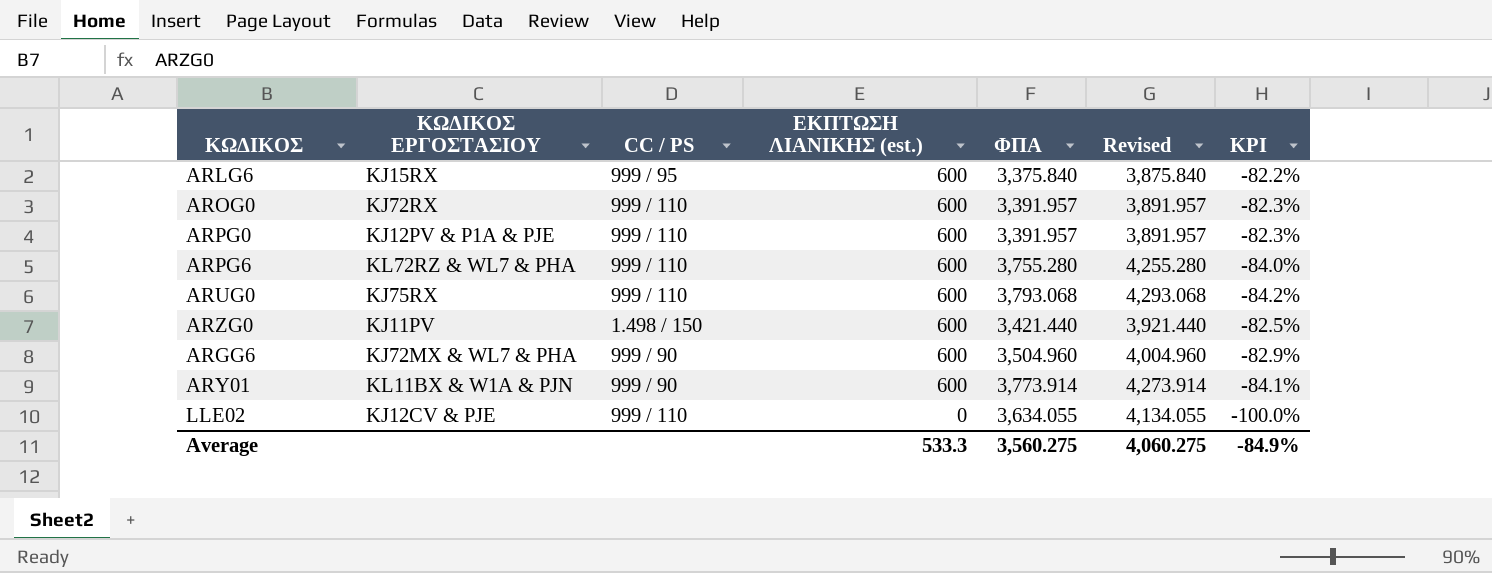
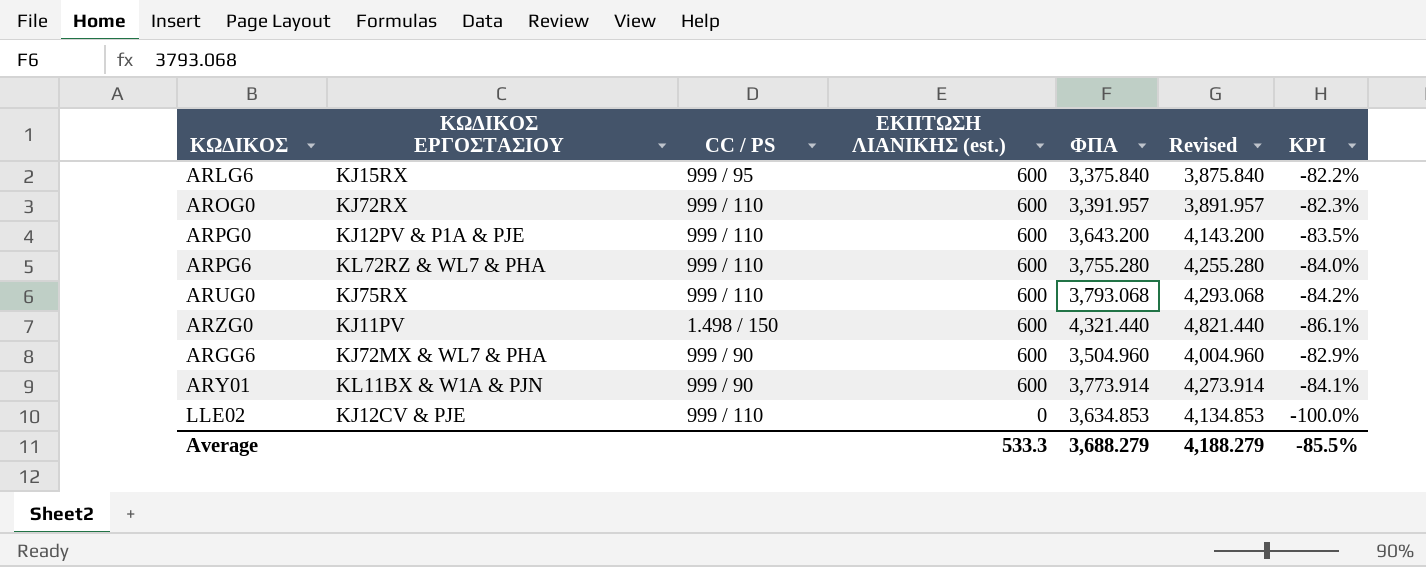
ARPG0 | ΦΠΑ: 3,391.957 -> 3,643.200
ARPG0 | Revised: 3,891.957 -> 4,143.200
ARPG0 | KPI: -82.3% -> -83.5%
ARZG0 | ΦΠΑ: 3,421.440 -> 4,321.440
ARZG0 | Revised: 3,921.440 -> 4,821.440
ARZG0 | KPI: -82.5% -> -86.1%
LLE02 | ΦΠΑ: 3,634.055 -> 3,634.853
LLE02 | Revised: 4,134.055 -> 4,134.853
Average | ΦΠΑ: 3,560.275 -> 3,688.279
Average | Revised: 4,060.275 -> 4,188.279
Average | KPI: -84.9% -> -85.5%

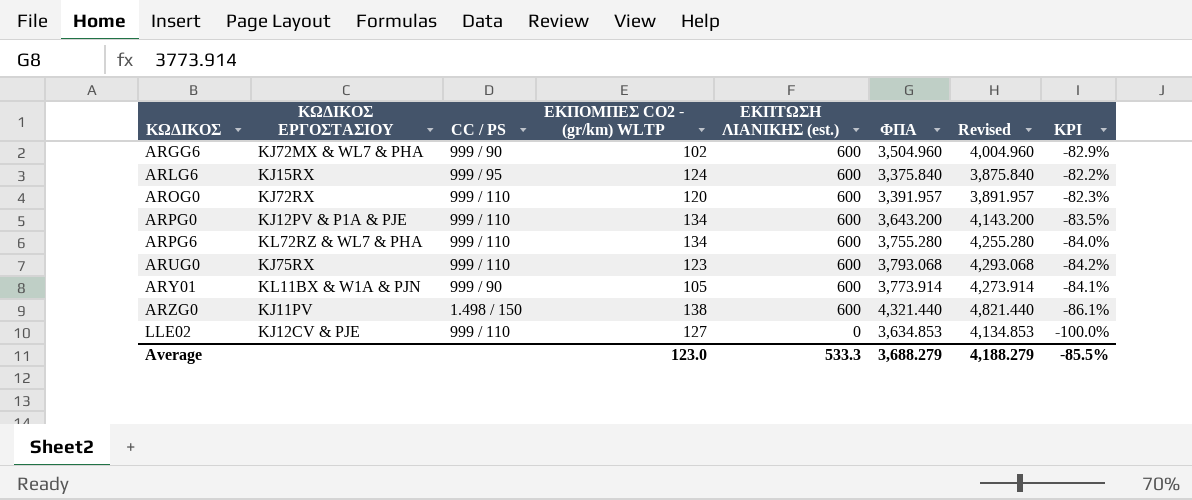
row order: ΕΚΠΤΩΣΗ ΛΙΑΝΙΚΗΣ (est.) descending -> ΚΩΔΙΚΟΣ ascending
column ΕΚΠΟΜΠΕΣ CO2 - (gr/km) WLTP | position: none -> 4

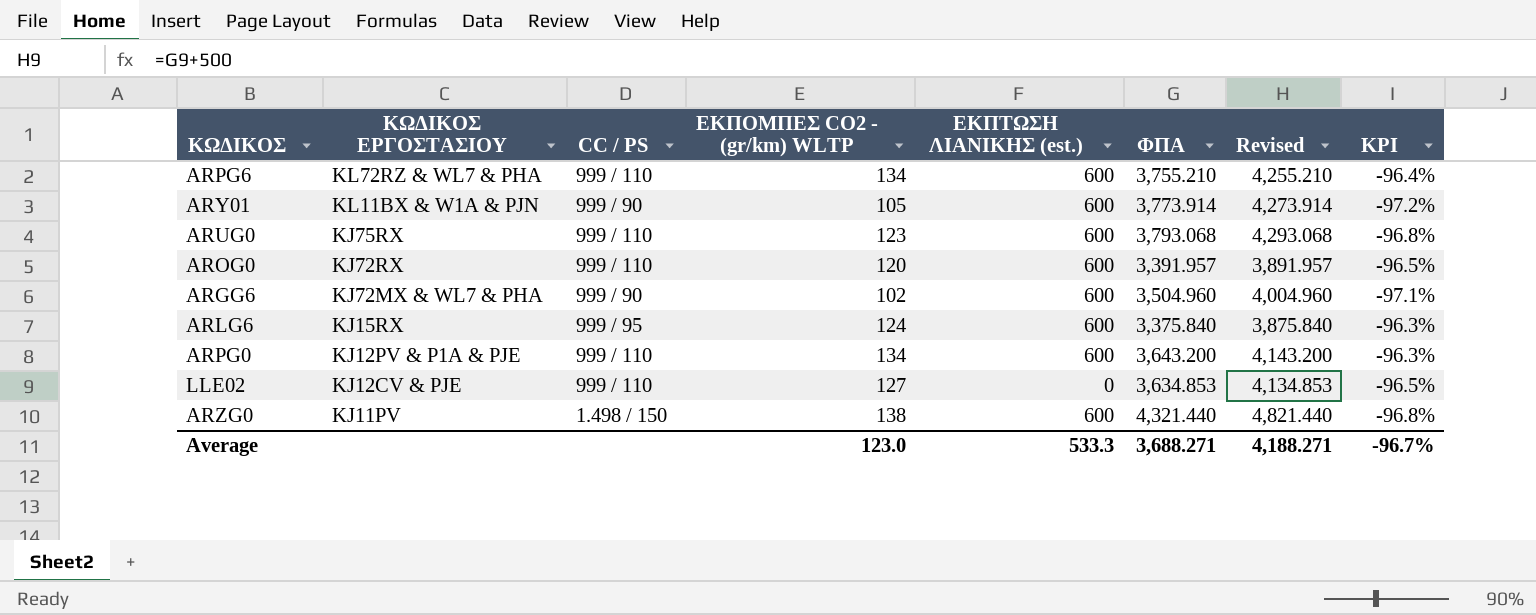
row order: ΚΩΔΙΚΟΣ ascending -> ΚΩΔΙΚΟΣ ΕΡΓΟΣΤΑΣΙΟΥ descending
column KPI | formula: ([ΕΚΠΤΩΣΗ ΛΙΑΝΙΚΗΣ (est.)] - [ΦΠΑ]) / [ΦΠΑ] -> ([ΕΚΠΟΜΠΕΣ CO2 - (gr/km) WLTP] - [ΦΠΑ]) / [ΦΠΑ]
ARPG6 | ΦΠΑ: 3,755.280 -> 3,755.210
ARPG6 | Revised: 4,255.280 -> 4,255.210
Average | ΦΠΑ: 3,688.279 -> 3,688.271
Average | Revised: 4,188.279 -> 4,188.271
Average | KPI: -85.5% -> -96.7%

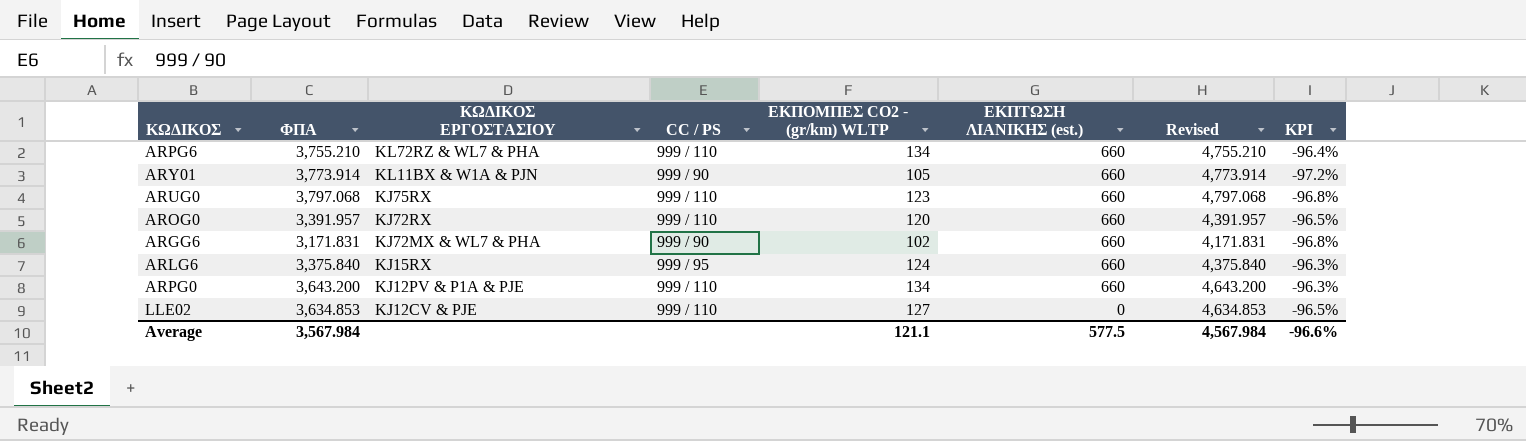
column ΦΠΑ | position: 6 -> 2
column Revised | formula: [ΦΠΑ] + 500 -> [ΦΠΑ] + 1000
row ARZG0: KJ11PV | 1.498 / 150 | 138 | 600 | 4,321.440 | 4,821.440 | -96.8% -> none
ARPG6 | ΕΚΠΤΩΣΗ ΛΙΑΝΙΚΗΣ (est.): 600 -> 660
ARY01 | ΕΚΠΤΩΣΗ ΛΙΑΝΙΚΗΣ (est.): 600 -> 660
ARUG0 | ΦΠΑ: 3,793.068 -> 3,797.068
ARUG0 | ΕΚΠΤΩΣΗ ΛΙΑΝΙΚΗΣ (est.): 600 -> 660
AROG0 | ΕΚΠΤΩΣΗ ΛΙΑΝΙΚΗΣ (est.): 600 -> 660
ARGG6 | ΦΠΑ: 3,504.960 -> 3,171.831
ARGG6 | ΕΚΠΤΩΣΗ ΛΙΑΝΙΚΗΣ (est.): 600 -> 660
ARGG6 | KPI: -97.1% -> -96.8%
ARLG6 | ΕΚΠΤΩΣΗ ΛΙΑΝΙΚΗΣ (est.): 600 -> 660
ARPG0 | ΕΚΠΤΩΣΗ ΛΙΑΝΙΚΗΣ (est.): 600 -> 660
Average | ΦΠΑ: 3,688.271 -> 3,567.984
Average | ΕΚΠΟΜΠΕΣ CO2 - (gr/km) WLTP: 123.0 -> 121.1
Average | ΕΚΠΤΩΣΗ ΛΙΑΝΙΚΗΣ (est.): 533.3 -> 577.5
Average | Revised: 4,188.271 -> 4,567.984
Average | KPI: -96.7% -> -96.6%

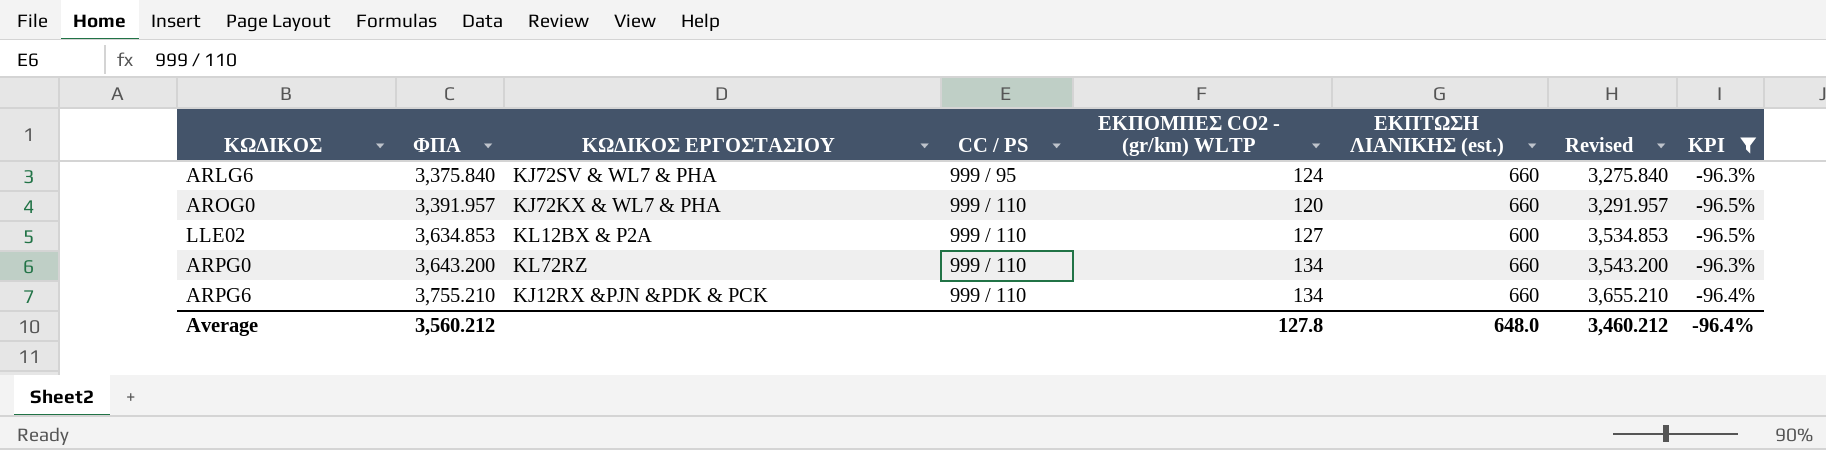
filter: none -> KPI >= -96.5%
row order: ΚΩΔΙΚΟΣ ΕΡΓΟΣΤΑΣΙΟΥ descending -> ΦΠΑ ascending
column Revised | formula: [ΦΠΑ] + 1000 -> [ΦΠΑ] - 100
ARLG6 | ΚΩΔΙΚΟΣ ΕΡΓΟΣΤΑΣΙΟΥ: KJ15RX -> KJ72SV & WL7 & PHA
AROG0 | ΚΩΔΙΚΟΣ ΕΡΓΟΣΤΑΣΙΟΥ: KJ72RX -> KJ72KX & WL7 & PHA
LLE02 | ΚΩΔΙΚΟΣ ΕΡΓΟΣΤΑΣΙΟΥ: KJ12CV & PJE -> KL12BX & P2A
LLE02 | ΕΚΠΤΩΣΗ ΛΙΑΝΙΚΗΣ (est.): 0 -> 600
ARPG0 | ΚΩΔΙΚΟΣ ΕΡΓΟΣΤΑΣΙΟΥ: KJ12PV & P1A & PJE -> KL72RZ
ARPG6 | ΚΩΔΙΚΟΣ ΕΡΓΟΣΤΑΣΙΟΥ: KL72RZ & WL7 & PHA -> KJ12RX &PJN &PDK & PCK
Average | ΦΠΑ: 3,567.984 -> 3,560.212
Average | ΕΚΠΟΜΠΕΣ CO2 - (gr/km) WLTP: 121.1 -> 127.8
Average | ΕΚΠΤΩΣΗ ΛΙΑΝΙΚΗΣ (est.): 577.5 -> 648.0
Average | Revised: 4,567.984 -> 3,460.212
Average | KPI: -96.6% -> -96.4%

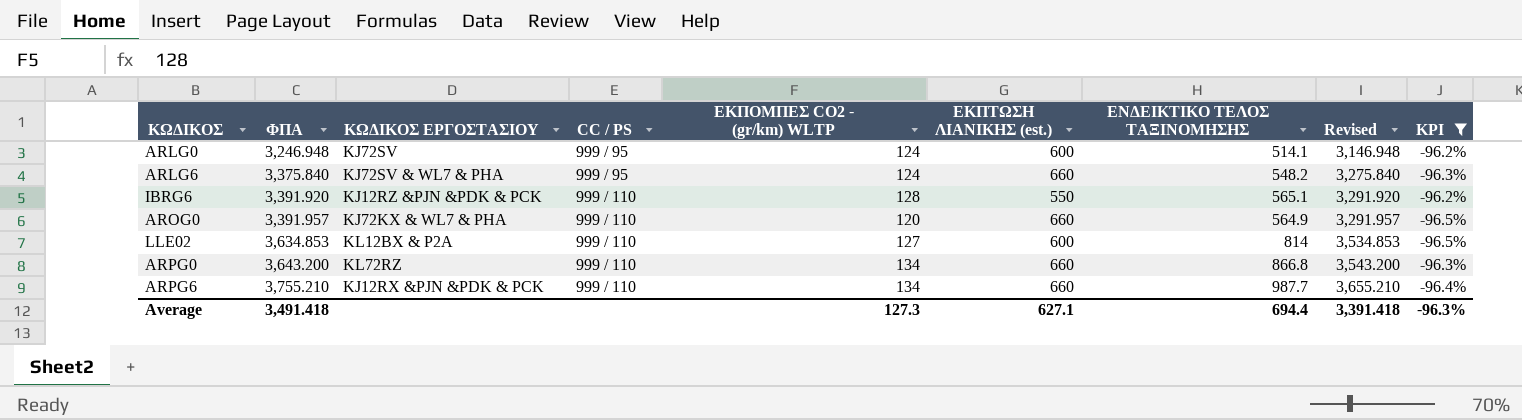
column ΕΝΔΕΙΚΤΙΚΟ ΤΕΛΟΣ ΤΑΞΙΝΟΜΗΣΗΣ | position: none -> 7
row ARLG0: none -> 3,246.948 | KJ72SV | 999 / 95 | 124 | 600 | 514.1 | 3,146.948 | -96.2%
row IBRG6: none -> 3,391.920 | KJ12RZ &PJN &PDK & PCK | 999 / 110 | 128 | 550 | 565.1 | 3,291.920 | -96.2%
Average | ΦΠΑ: 3,560.212 -> 3,491.418
Average | ΕΚΠΟΜΠΕΣ CO2 - (gr/km) WLTP: 127.8 -> 127.3
Average | ΕΚΠΤΩΣΗ ΛΙΑΝΙΚΗΣ (est.): 648.0 -> 627.1
Average | Revised: 3,460.212 -> 3,391.418
Average | KPI: -96.4% -> -96.3%

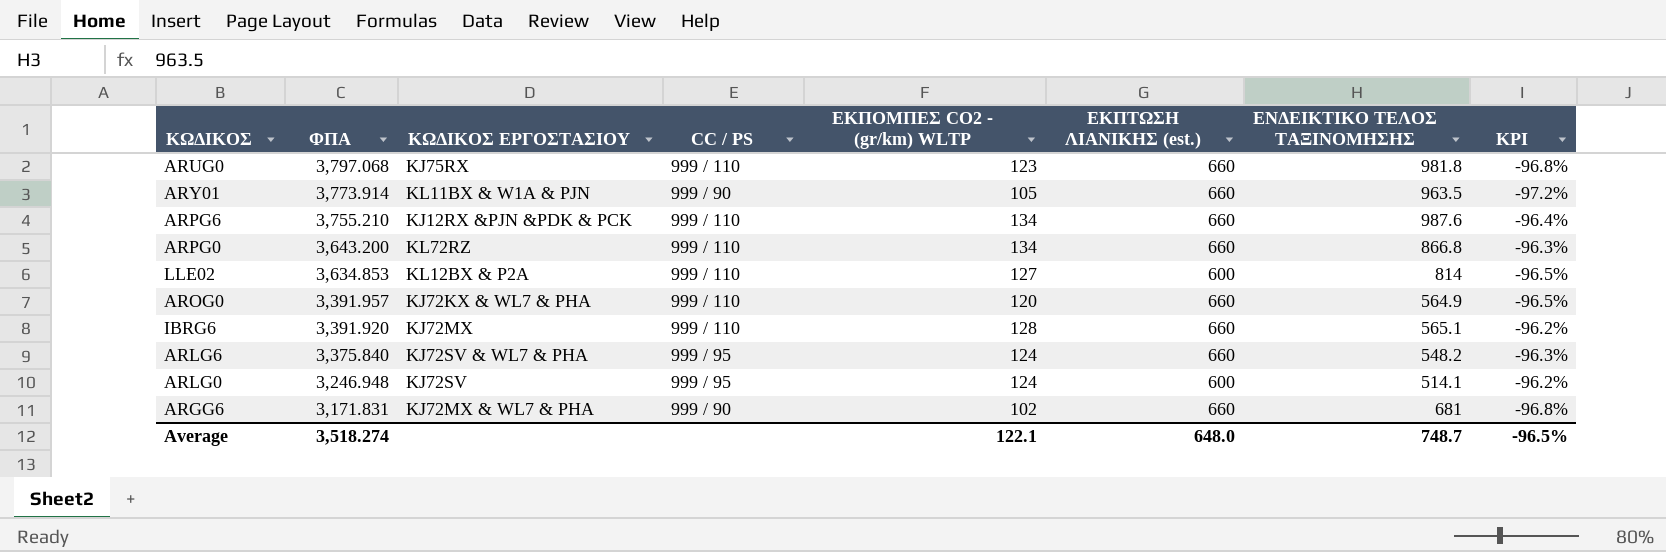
filter: KPI >= -96.5% -> none
row order: ΦΠΑ ascending -> ΦΠΑ descending
column Revised | formula: [ΦΠΑ] - 100 -> none
ARPG6 | ΕΝΔΕΙΚΤΙΚΟ ΤΕΛΟΣ ΤΑΞΙΝΟΜΗΣΗΣ: 987.7 -> 987.6
IBRG6 | ΚΩΔΙΚΟΣ ΕΡΓΟΣΤΑΣΙΟΥ: KJ12RZ &PJN &PDK & PCK -> KJ72MX
IBRG6 | ΕΚΠΤΩΣΗ ΛΙΑΝΙΚΗΣ (est.): 550 -> 660
Average | ΦΠΑ: 3,491.418 -> 3,518.274
Average | ΕΚΠΟΜΠΕΣ CO2 - (gr/km) WLTP: 127.3 -> 122.1
Average | ΕΚΠΤΩΣΗ ΛΙΑΝΙΚΗΣ (est.): 627.1 -> 648.0
Average | ΕΝΔΕΙΚΤΙΚΟ ΤΕΛΟΣ ΤΑΞΙΝΟΜΗΣΗΣ: 694.4 -> 748.7
Average | KPI: -96.3% -> -96.5%

